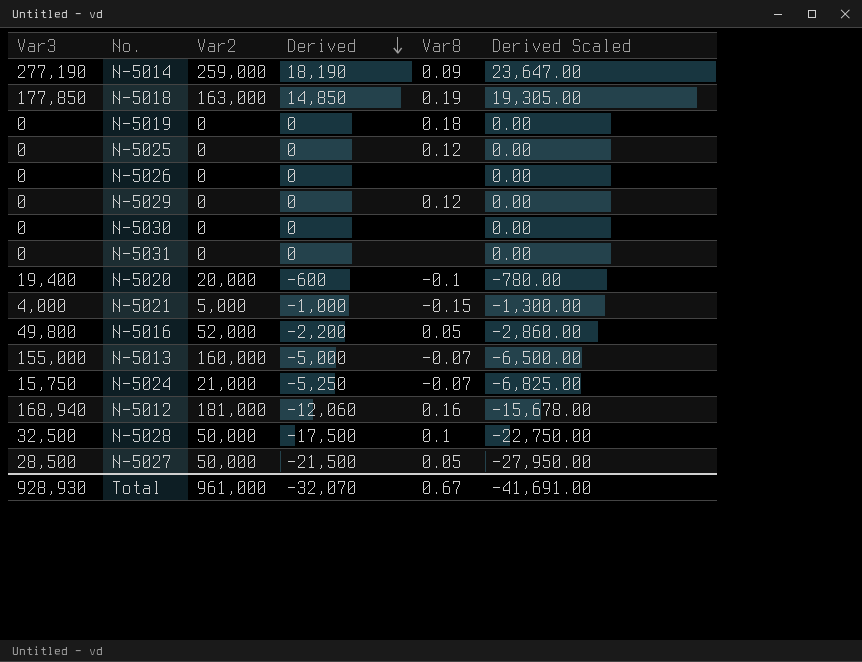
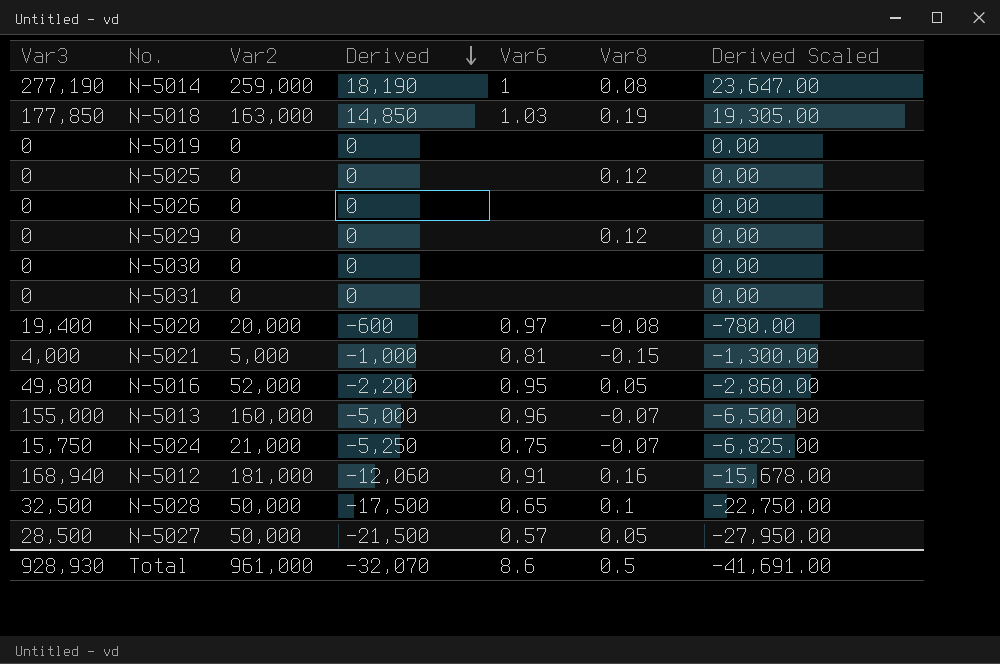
column Var6 | position: none -> 5
N-5014 | Var8: 0.09 -> 0.08
N-5019 | Var8: 0.18 -> none
N-5020 | Var8: -0.1 -> -0.08
Total | Var8: 0.67 -> 0.5

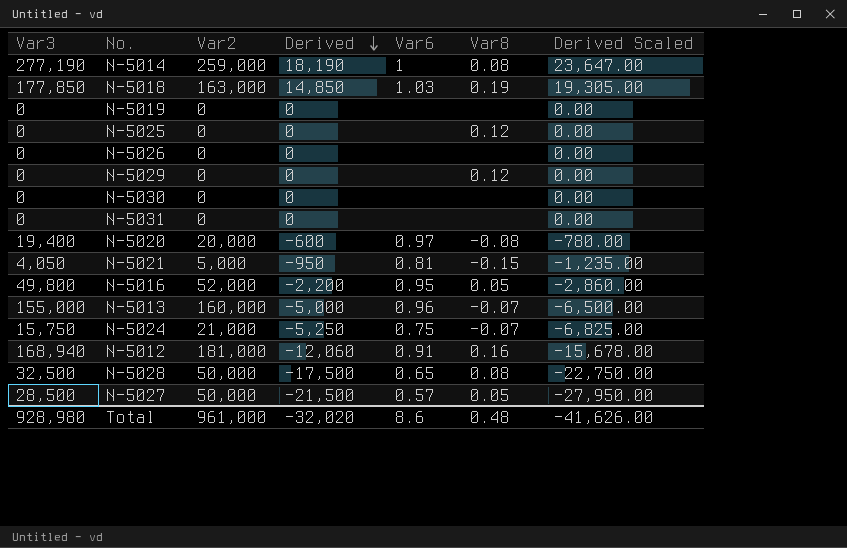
N-5021 | Var3: 4,000 -> 4,050
N-5021 | Derived: -1,000 -> -950
N-5021 | Derived Scaled: -1,300.00 -> -1,235.00
N-5028 | Var8: 0.1 -> 0.08
Total | Var3: 928,930 -> 928,980
Total | Derived: -32,070 -> -32,020
Total | Var8: 0.5 -> 0.48
Total | Derived Scaled: -41,691.00 -> -41,626.00

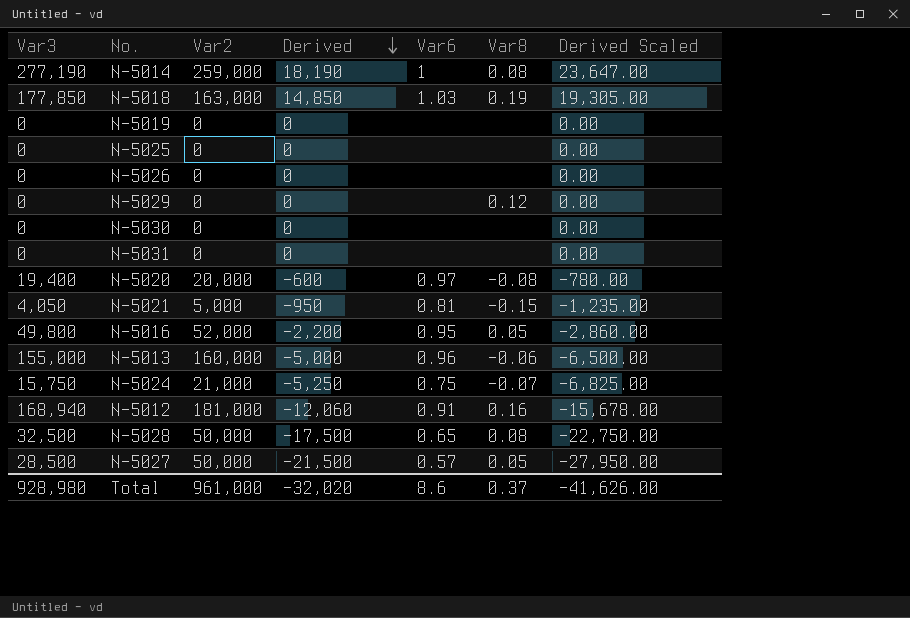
N-5025 | Var8: 0.12 -> none
N-5013 | Var8: -0.07 -> -0.06
Total | Var8: 0.48 -> 0.37

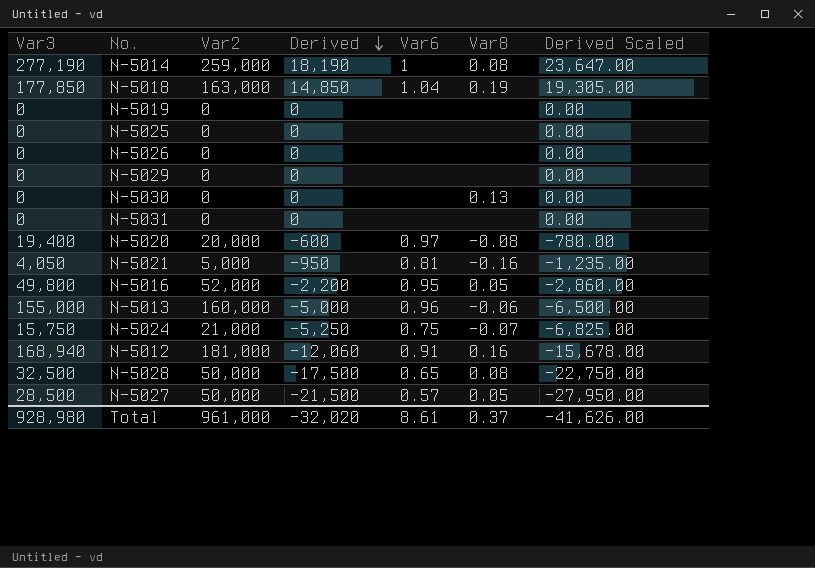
N-5018 | Var6: 1.03 -> 1.04
N-5029 | Var8: 0.12 -> none
N-5030 | Var8: none -> 0.13
N-5021 | Var8: -0.15 -> -0.16
Total | Var6: 8.6 -> 8.61

